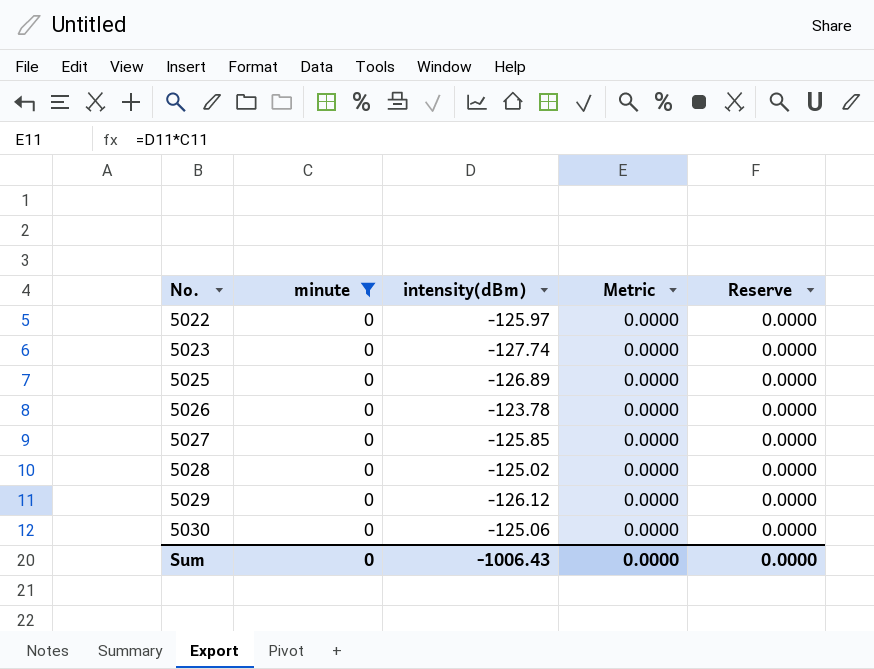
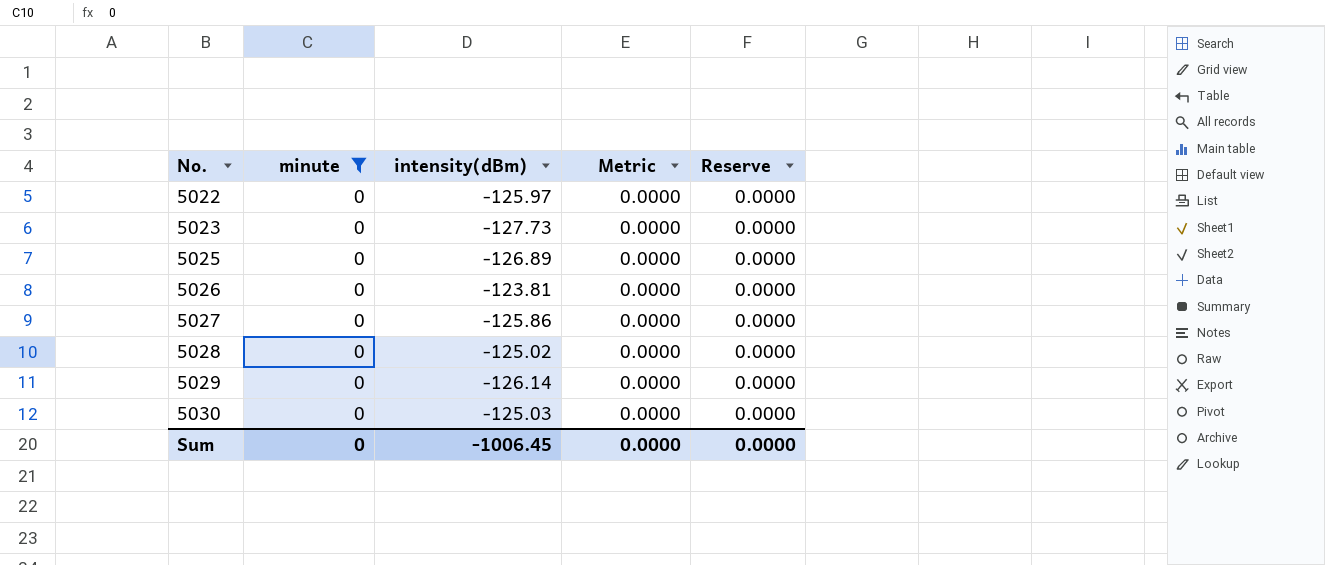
5023 | intensity(dBm): -127.74 -> -127.73
5026 | intensity(dBm): -123.78 -> -123.81
5027 | intensity(dBm): -125.85 -> -125.86
5029 | intensity(dBm): -126.12 -> -126.14
5030 | intensity(dBm): -125.06 -> -125.03
Sum | intensity(dBm): -1006.43 -> -1006.45

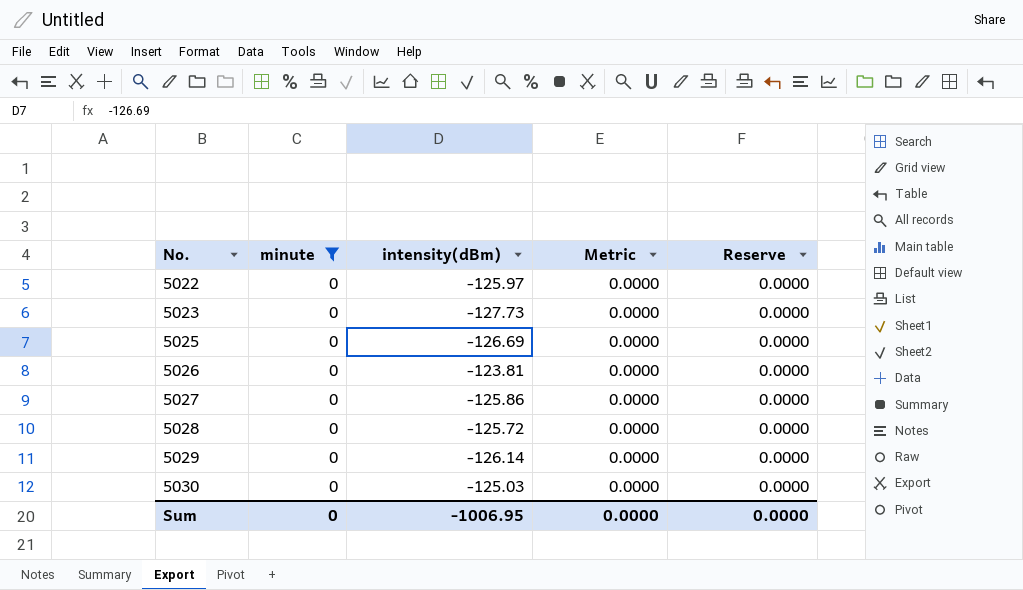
5025 | intensity(dBm): -126.89 -> -126.69
5028 | intensity(dBm): -125.02 -> -125.72
Sum | intensity(dBm): -1006.45 -> -1006.95

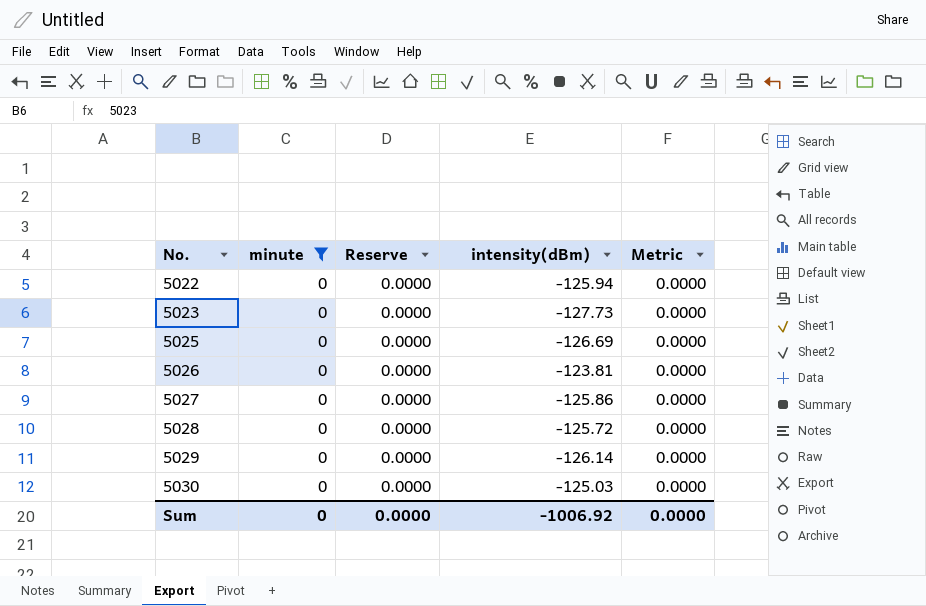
column Reserve | position: 5 -> 3
5022 | intensity(dBm): -125.97 -> -125.94
Sum | intensity(dBm): -1006.95 -> -1006.92

